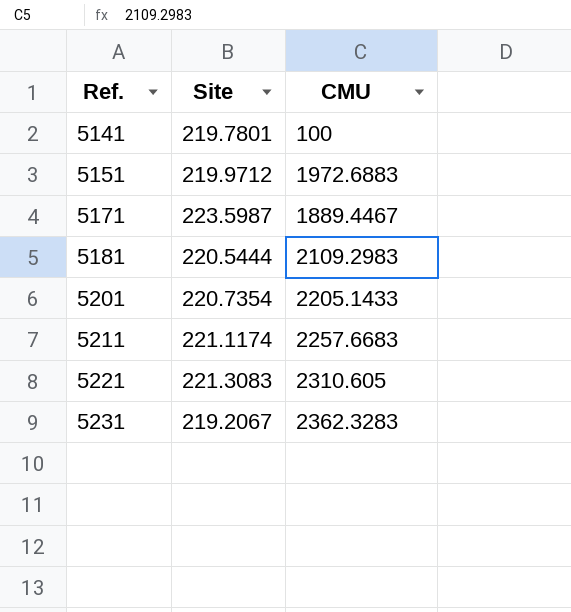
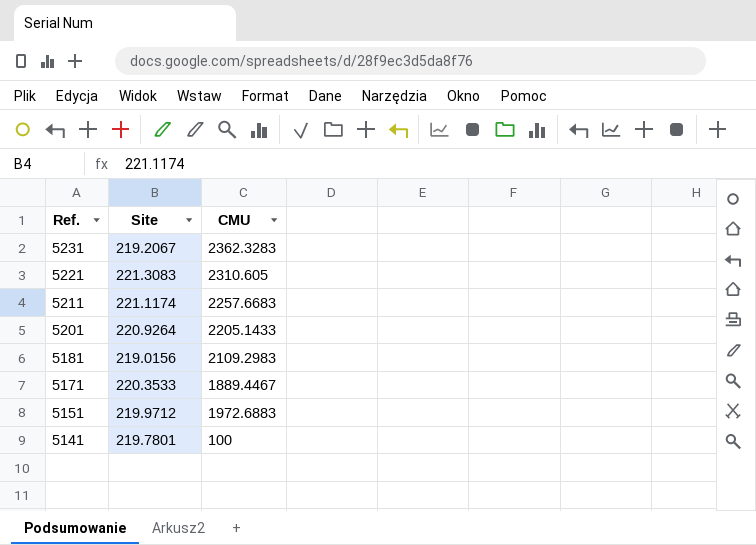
row order: Ref. ascending -> Ref. descending
5201 | Site: 220.7354 -> 220.9264
5181 | Site: 220.5444 -> 219.0156
5171 | Site: 223.5987 -> 220.3533

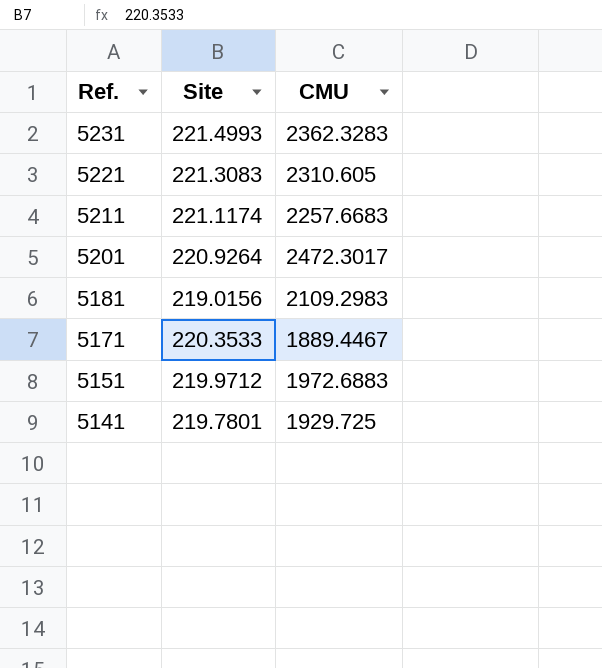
5231 | Site: 219.2067 -> 221.4993
5201 | CMU: 2205.1433 -> 2472.3017
5141 | CMU: 100 -> 1929.725

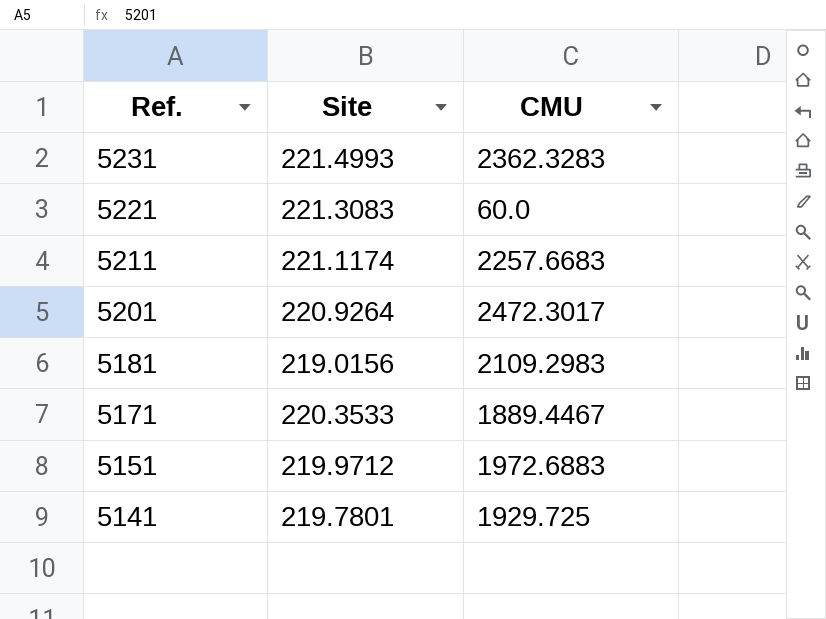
5221 | CMU: 2310.605 -> 60.0

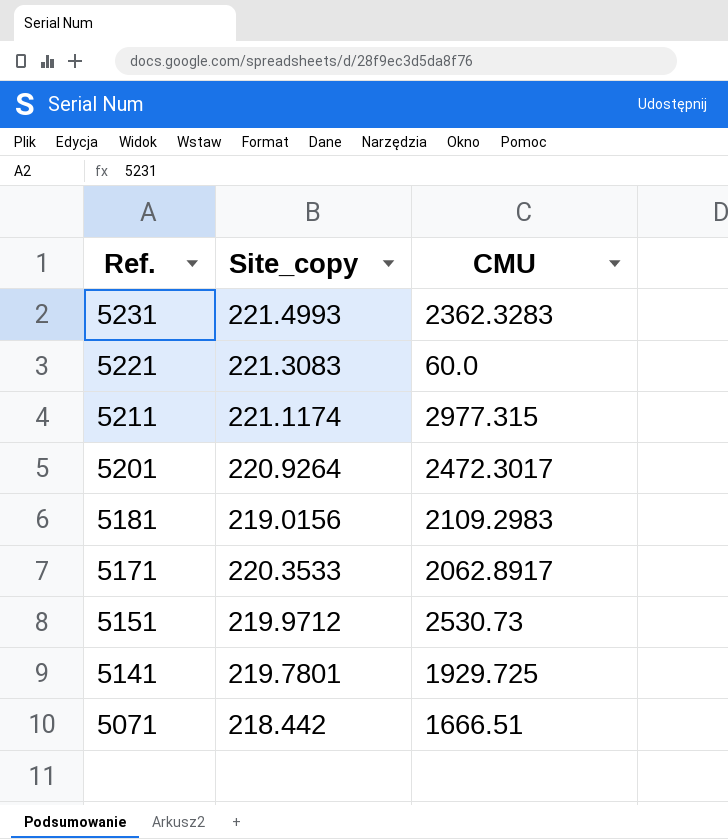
column name: Site -> Site_copy
5211 | CMU: 2257.6683 -> 2977.315
5171 | CMU: 1889.4467 -> 2062.8917
5151 | CMU: 1972.6883 -> 2530.73
row 5071: none -> 218.442 | 1666.51

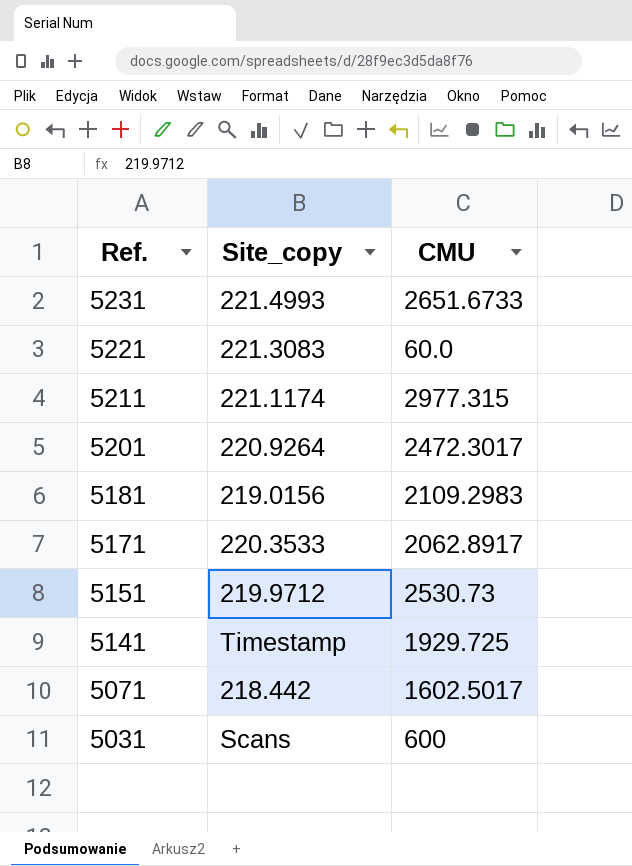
5231 | CMU: 2362.3283 -> 2651.6733
5141 | Site_copy: 219.7801 -> Timestamp
5071 | CMU: 1666.51 -> 1602.5017
row 5031: none -> Scans | 600

